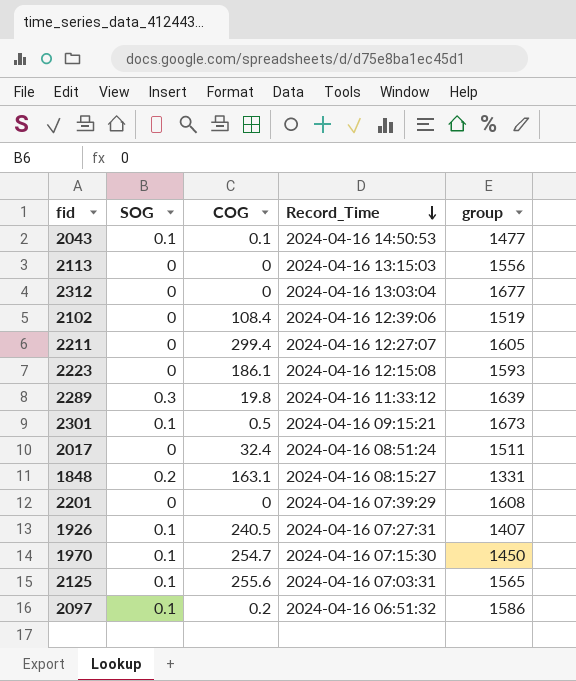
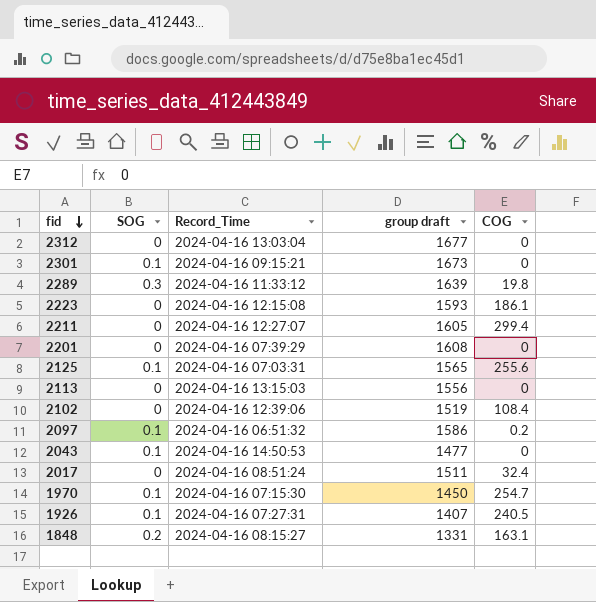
row order: Record_Time descending -> fid descending
column name: group -> group draft
column COG | position: 3 -> 5
2301 | COG: 0.5 -> 0
2043 | COG: 0.1 -> 0

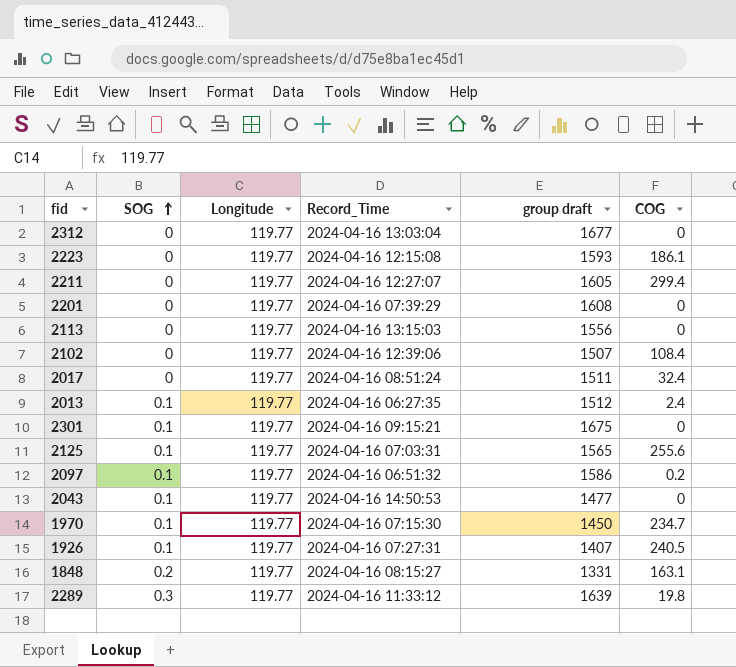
row order: fid descending -> SOG ascending
column Longitude | position: none -> 3
2102 | group draft: 1519 -> 1507
row 2013: none -> 0.1 | 119.77 | 2024-04-16 06:27:35 | 1512 | 2.4
2301 | group draft: 1673 -> 1675
1970 | COG: 254.7 -> 234.7

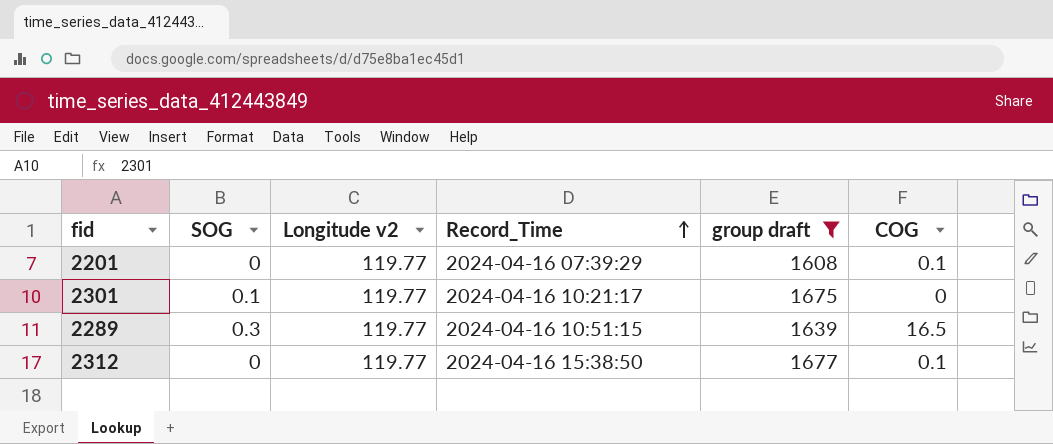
filter: none -> group draft >= 1608
row order: SOG ascending -> Record_Time ascending
column name: Longitude -> Longitude v2
2201 | COG: 0 -> 0.1
2301 | Record_Time: 2024-04-16 09:15:21 -> 2024-04-16 10:21:17
2289 | Record_Time: 2024-04-16 11:33:12 -> 2024-04-16 10:51:15
2289 | COG: 19.8 -> 16.5
2312 | Record_Time: 2024-04-16 13:03:04 -> 2024-04-16 15:38:50
2312 | COG: 0 -> 0.1

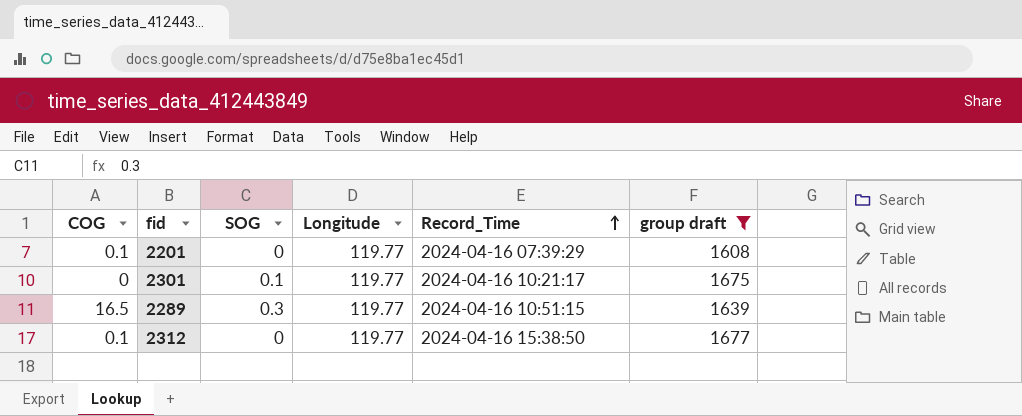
column COG | position: 6 -> 1
column name: Longitude v2 -> Longitude

